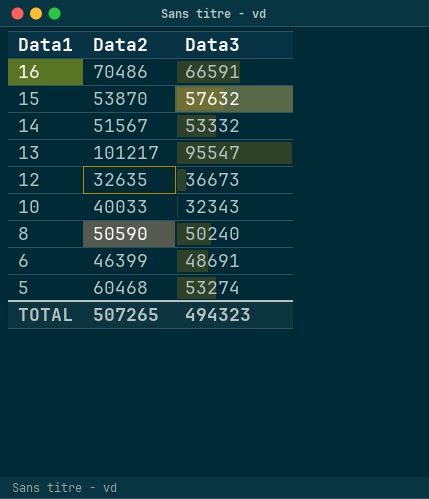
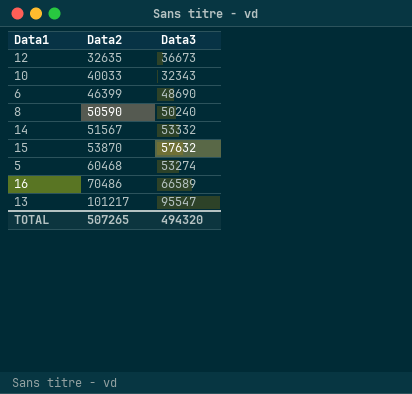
row order: Data1 descending -> Data2 ascending
6 | Data3: 48691 -> 48690
16 | Data3: 66591 -> 66589
TOTAL | Data3: 494323 -> 494320

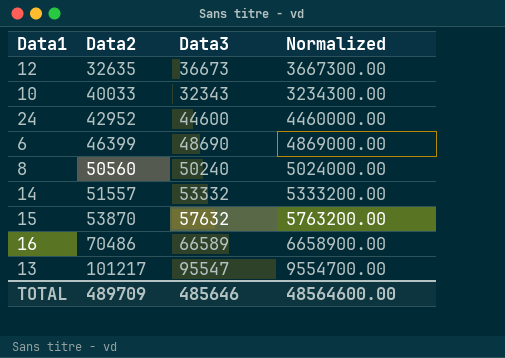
column Normalized | formula: none -> [Data3] * 100
row 5: 60468 | 53274 -> none
row 24: none -> 42952 | 44600 | 4460000.00
8 | Data2: 50590 -> 50560
14 | Data2: 51567 -> 51557
TOTAL | Data2: 507265 -> 489709
TOTAL | Data3: 494320 -> 485646

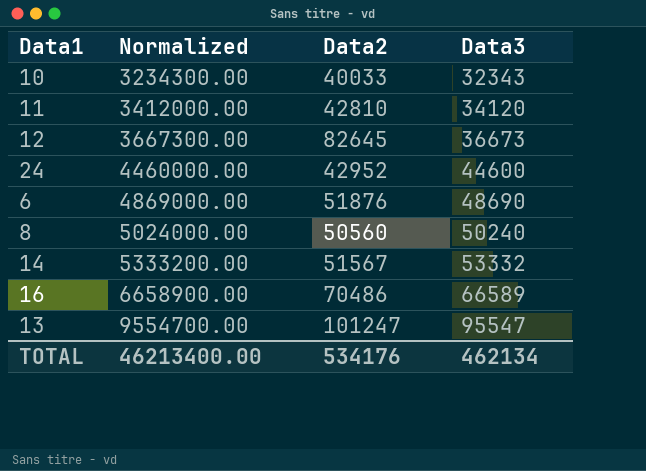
row order: Data2 ascending -> Normalized ascending
column Normalized | position: 4 -> 2
row 15: 53870 | 57632 | 5763200.00 -> none
row 11: none -> 3412000.00 | 42810 | 34120
12 | Data2: 32635 -> 82645
6 | Data2: 46399 -> 51876
14 | Data2: 51557 -> 51567
13 | Data2: 101217 -> 101247
TOTAL | Normalized: 48564600.00 -> 46213400.00
TOTAL | Data2: 489709 -> 534176
TOTAL | Data3: 485646 -> 462134

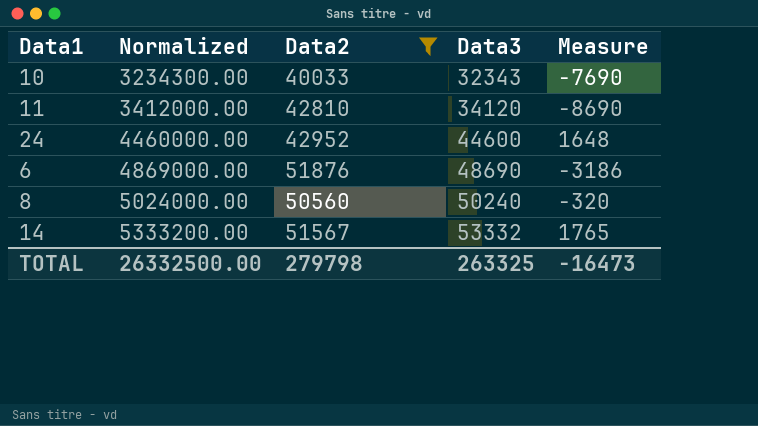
filter: none -> Data2 <= 51876
column Measure | formula: none -> [Data3] - [Data2]
TOTAL | Normalized: 46213400.00 -> 26332500.00
TOTAL | Data2: 534176 -> 279798
TOTAL | Data3: 462134 -> 263325

